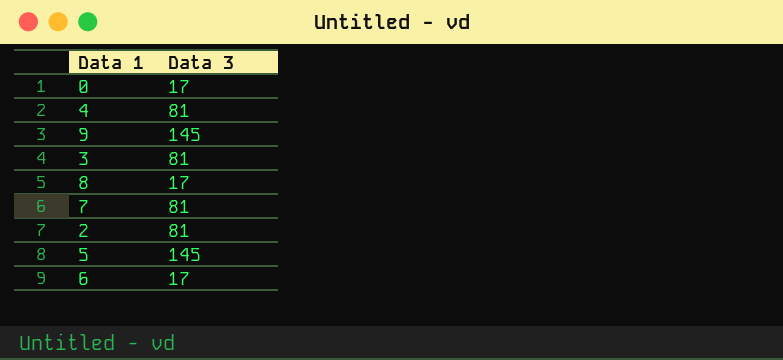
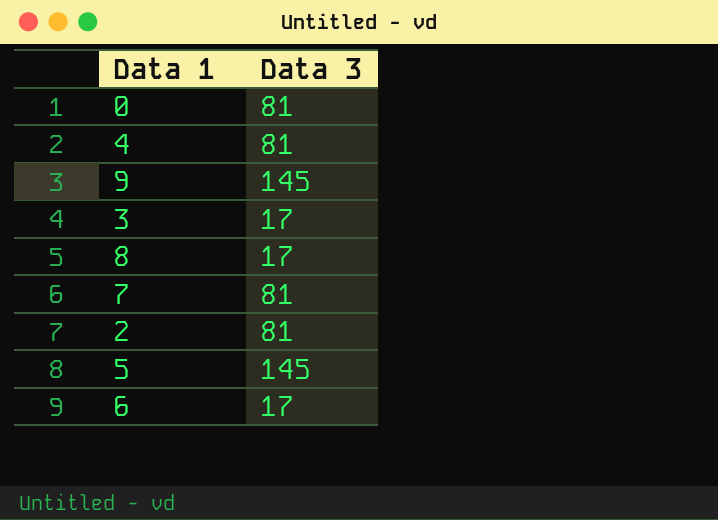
0 | Data 3: 17 -> 81
3 | Data 3: 81 -> 17

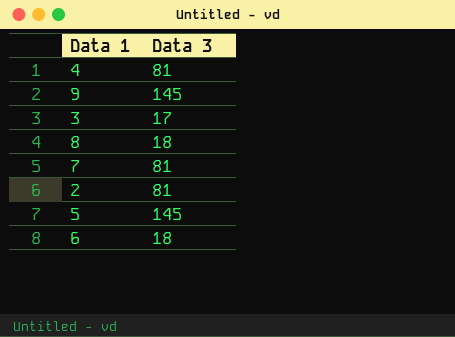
row 0: 81 -> none
8 | Data 3: 17 -> 18
6 | Data 3: 17 -> 18

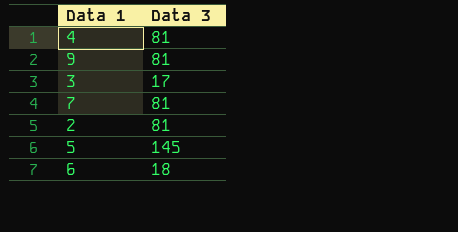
row 8: 18 -> none
9 | Data 3: 145 -> 81

